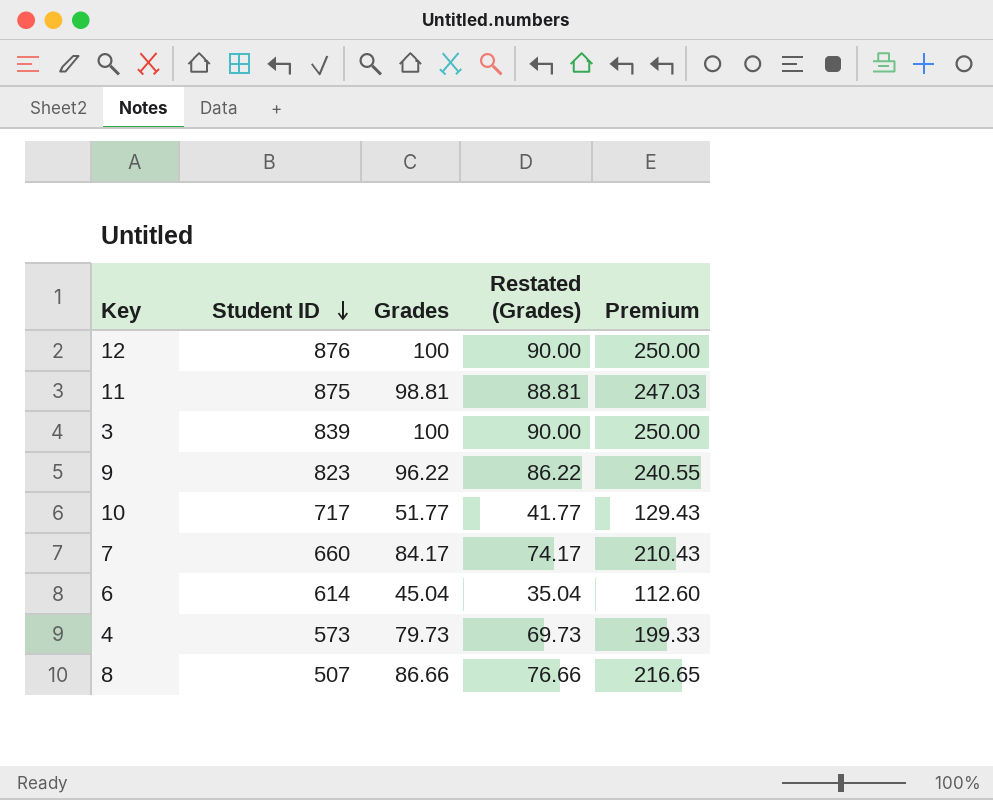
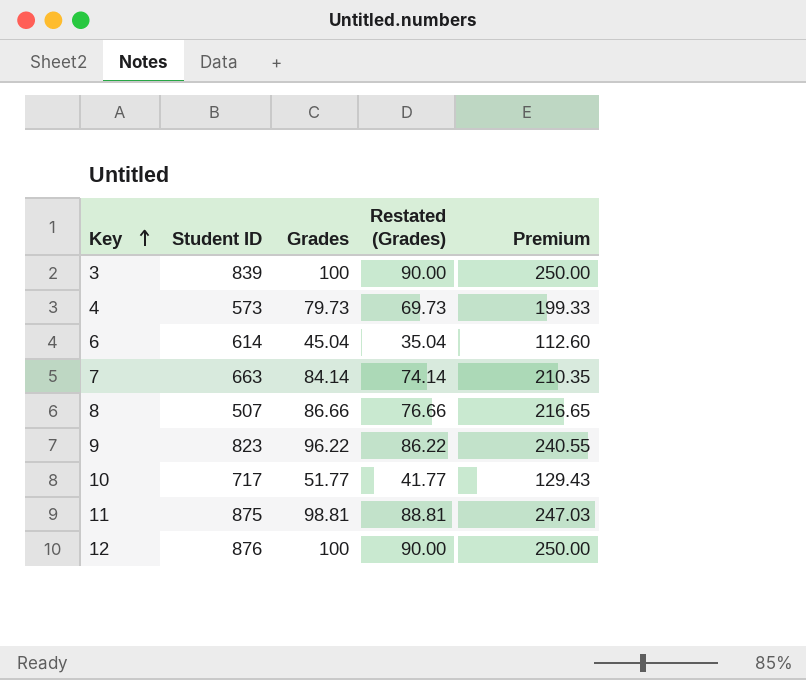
row order: Student ID descending -> Key ascending
7 | Student ID: 660 -> 663
7 | Grades: 84.17 -> 84.14
7 | Restated (Grades): 74.17 -> 74.14
7 | Premium: 210.43 -> 210.35

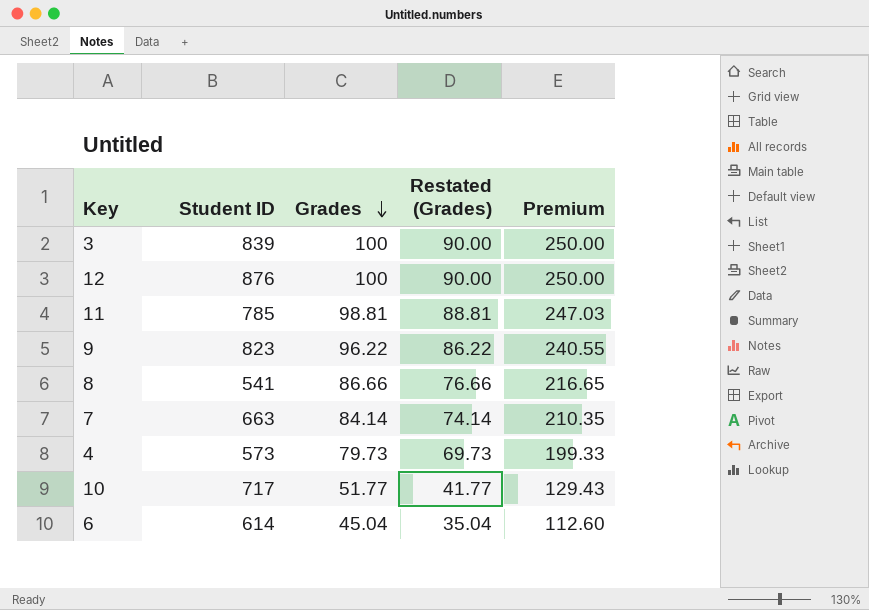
row order: Key ascending -> Grades descending
11 | Student ID: 875 -> 785
8 | Student ID: 507 -> 541

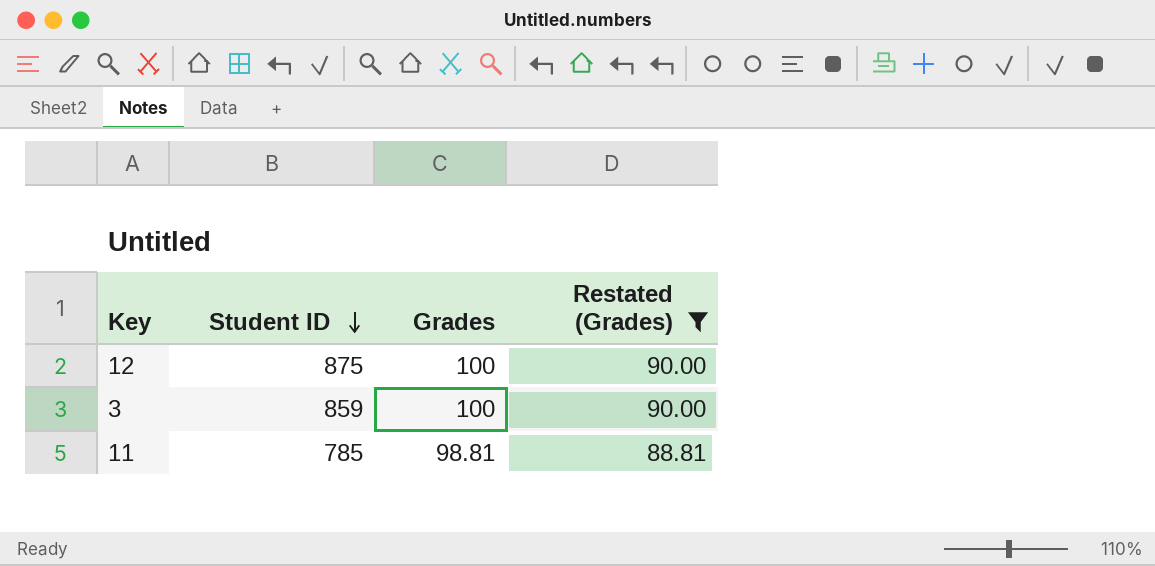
filter: none -> Restated (Grades) >= 88.81
row order: Grades descending -> Student ID descending
column Premium | formula: [Grades] * 2.5 -> none
12 | Student ID: 876 -> 875
3 | Student ID: 839 -> 859

